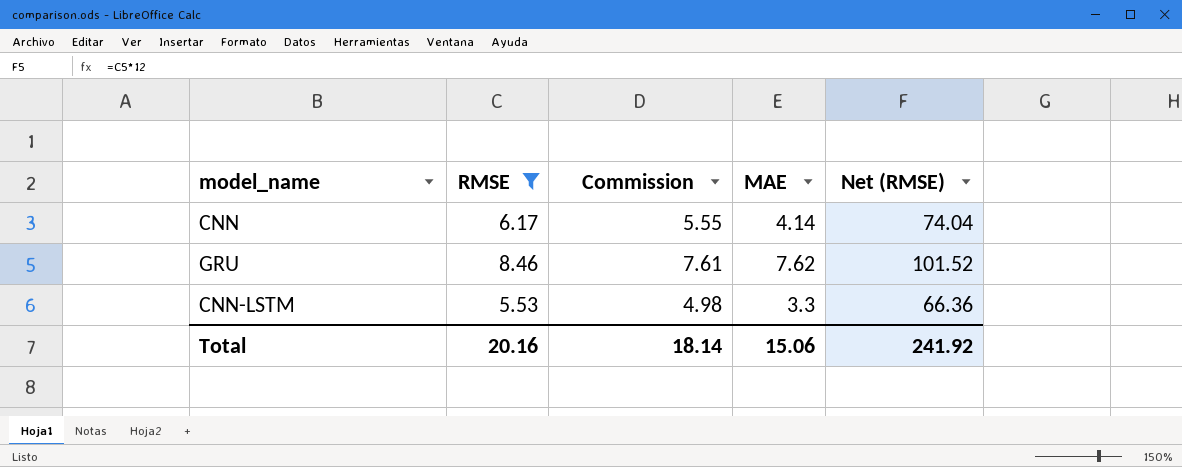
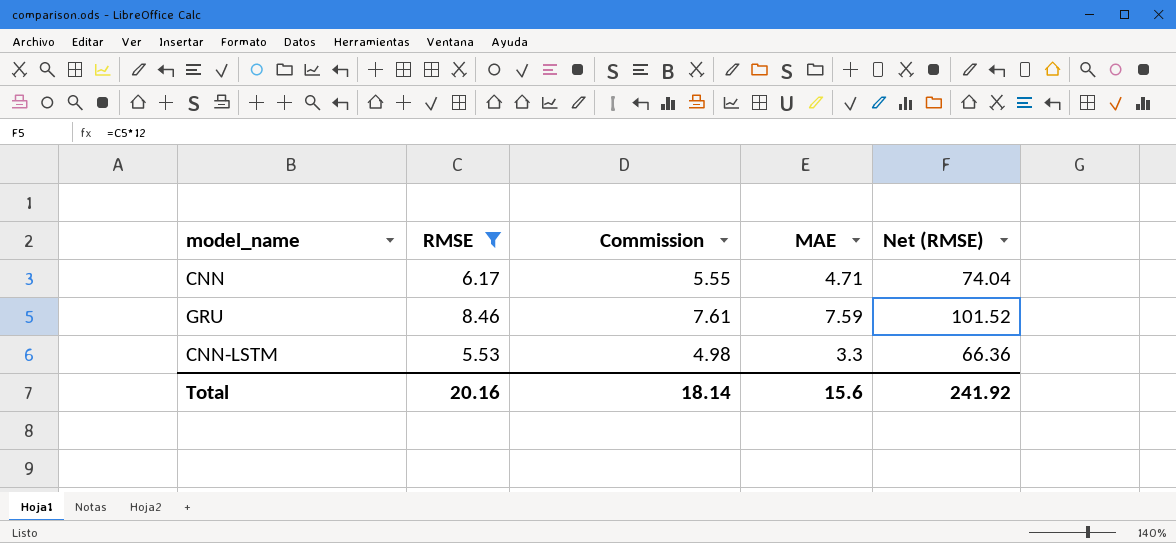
CNN | MAE: 4.14 -> 4.71
GRU | MAE: 7.62 -> 7.59
Total | MAE: 15.06 -> 15.6

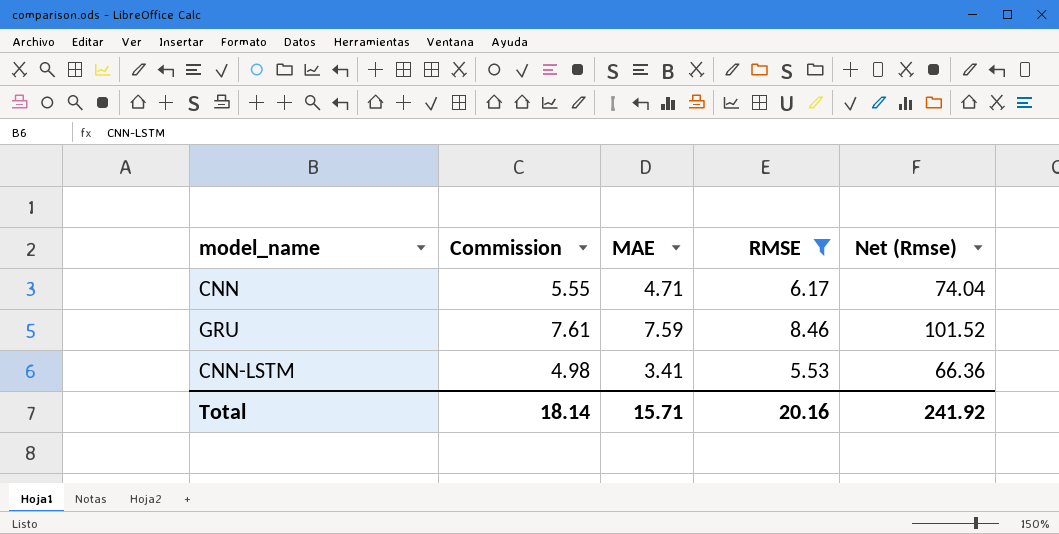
column RMSE | position: 2 -> 4
column name: Net (RMSE) -> Net (Rmse)
CNN-LSTM | MAE: 3.3 -> 3.41
Total | MAE: 15.6 -> 15.71

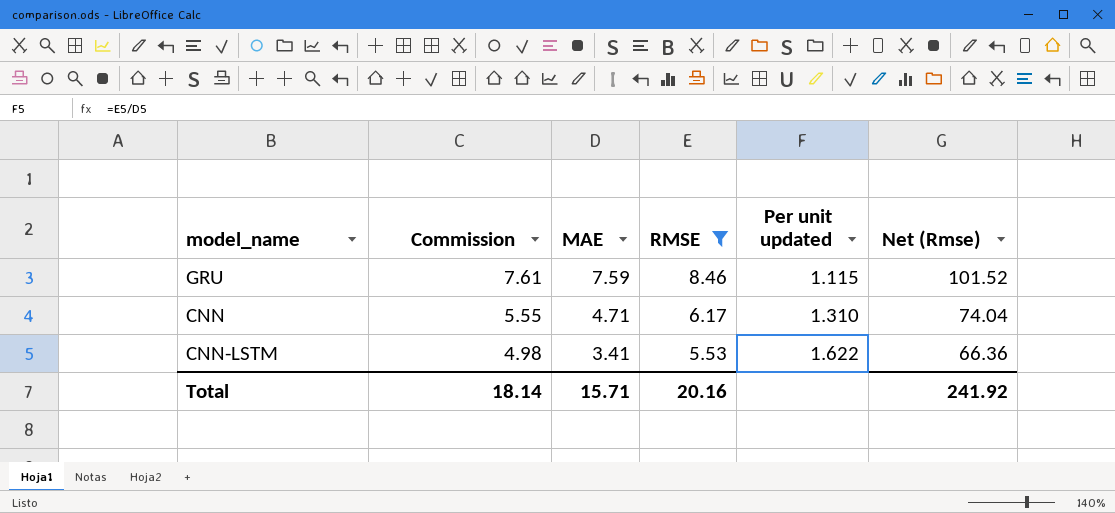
row order: none -> Commission descending
column Per unit updated | formula: none -> [RMSE] / [MAE]

